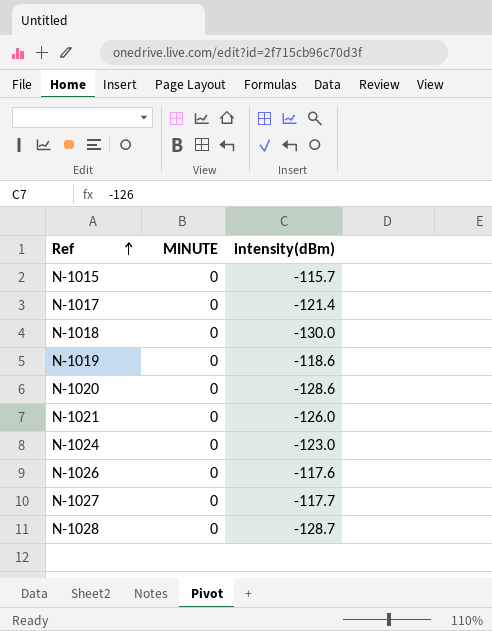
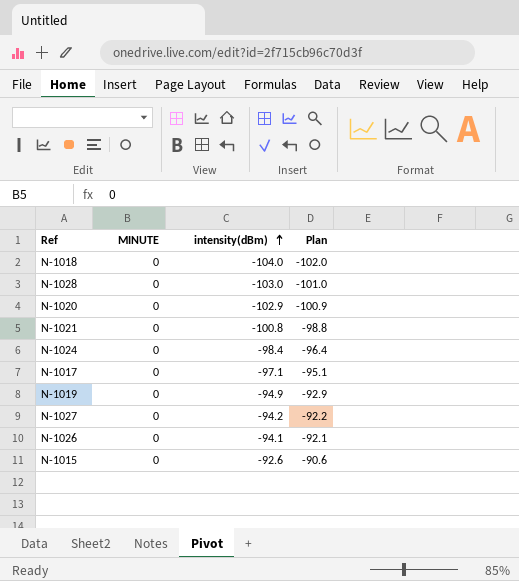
row order: Ref ascending -> intensity(dBm) ascending
column Plan | formula: none -> [intensity(dBm)] + 2
N-1018 | intensity(dBm): -130.0 -> -104.0
N-1028 | intensity(dBm): -128.7 -> -103.0
N-1020 | intensity(dBm): -128.6 -> -102.9
N-1021 | intensity(dBm): -126.0 -> -100.8
N-1024 | intensity(dBm): -123.0 -> -98.4
N-1017 | intensity(dBm): -121.4 -> -97.1
N-1019 | intensity(dBm): -118.6 -> -94.9
N-1027 | intensity(dBm): -117.7 -> -94.2
N-1026 | intensity(dBm): -117.6 -> -94.1
N-1015 | intensity(dBm): -115.7 -> -92.6

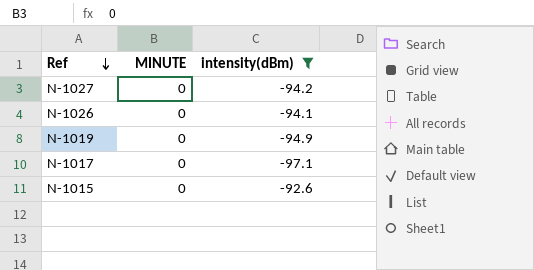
filter: none -> intensity(dBm) >= -97.1
row order: intensity(dBm) ascending -> Ref descending
column Plan | formula: [intensity(dBm)] + 2 -> none

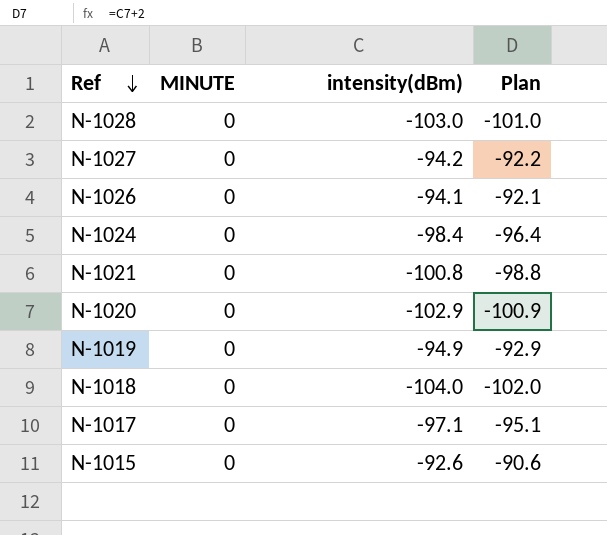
filter: intensity(dBm) >= -97.1 -> none
column Plan | formula: none -> [intensity(dBm)] + 2

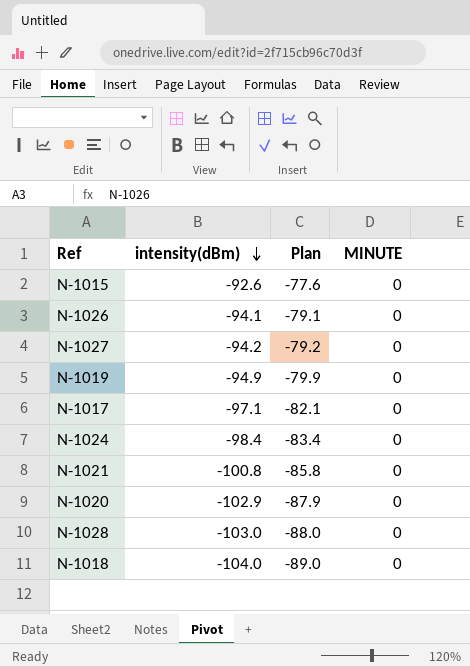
row order: Ref descending -> intensity(dBm) descending
column Plan | formula: [intensity(dBm)] + 2 -> [intensity(dBm)] + 15
column MINUTE | position: 2 -> 4

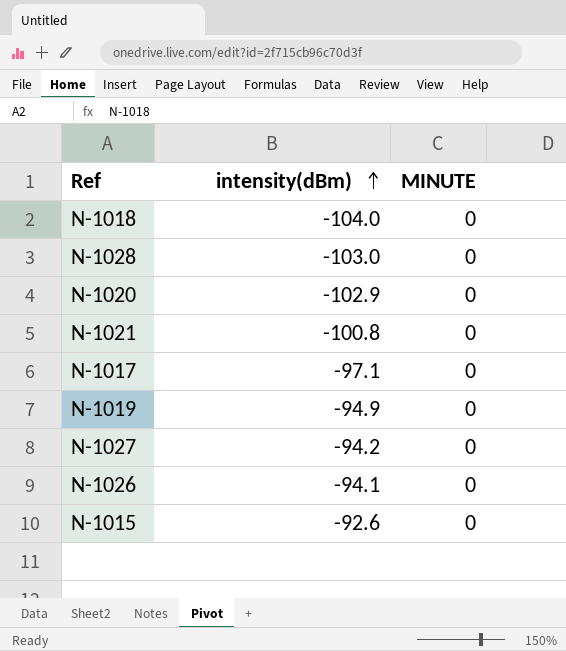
row order: intensity(dBm) descending -> intensity(dBm) ascending
column Plan | formula: [intensity(dBm)] + 15 -> none
row N-1024: -98.4 | -83.4 | 0 -> none

